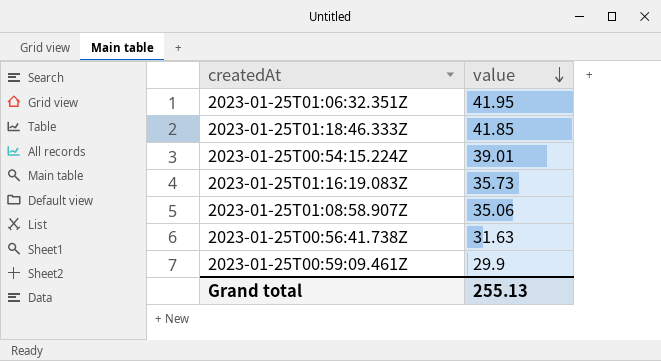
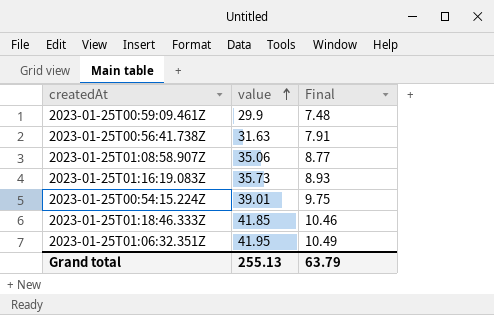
row order: value descending -> value ascending
column Final | formula: none -> [value] * 0.25

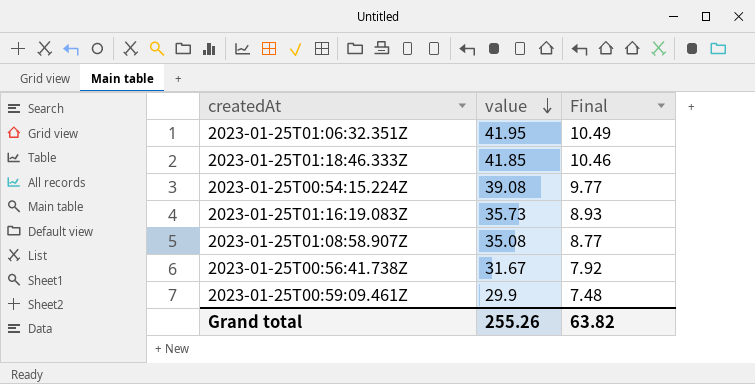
row order: value ascending -> value descending
2023-01-25T00:54:15.224Z | value: 39.01 -> 39.08
2023-01-25T00:54:15.224Z | Final: 9.75 -> 9.77
2023-01-25T01:08:58.907Z | value: 35.06 -> 35.08
2023-01-25T00:56:41.738Z | value: 31.63 -> 31.67
2023-01-25T00:56:41.738Z | Final: 7.91 -> 7.92
Grand total | value: 255.13 -> 255.26
Grand total | Final: 63.79 -> 63.82

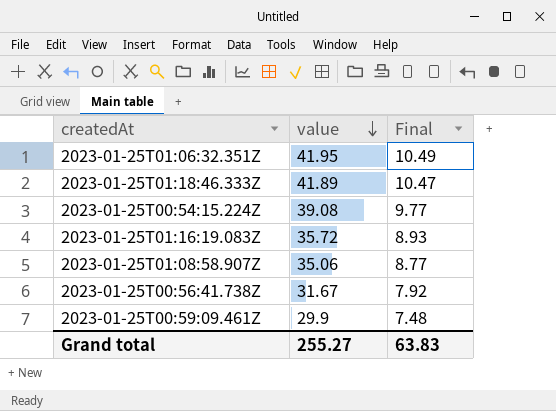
2023-01-25T01:18:46.333Z | value: 41.85 -> 41.89
2023-01-25T01:18:46.333Z | Final: 10.46 -> 10.47
2023-01-25T01:16:19.083Z | value: 35.73 -> 35.72
2023-01-25T01:08:58.907Z | value: 35.08 -> 35.06
Grand total | value: 255.26 -> 255.27
Grand total | Final: 63.82 -> 63.83

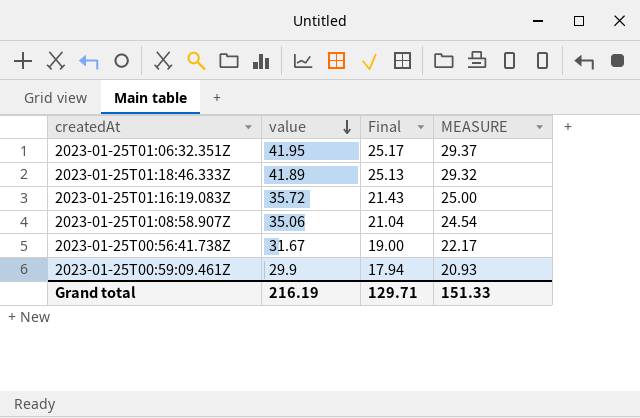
column Final | formula: [value] * 0.25 -> [value] * 0.6
column MEASURE | formula: none -> [value] * 0.7
row 2023-01-25T00:54:15.224Z: 39.08 | 9.77 -> none
Grand total | value: 255.27 -> 216.19
Grand total | Final: 63.83 -> 129.71

